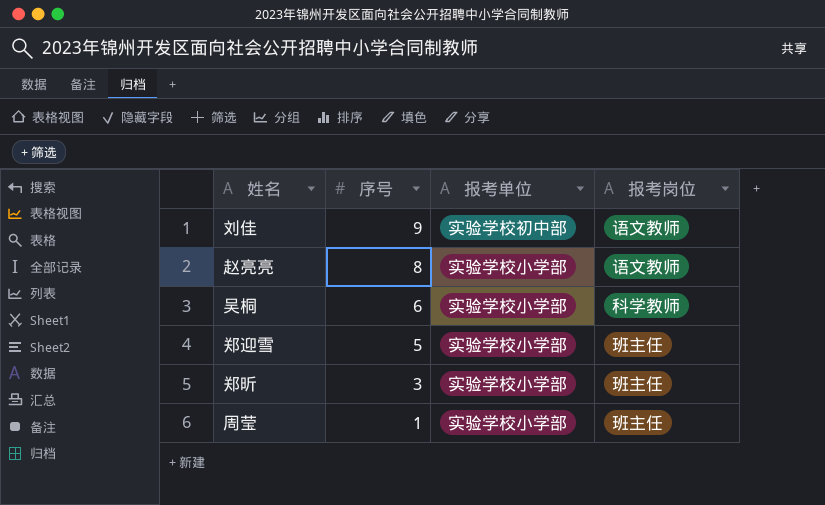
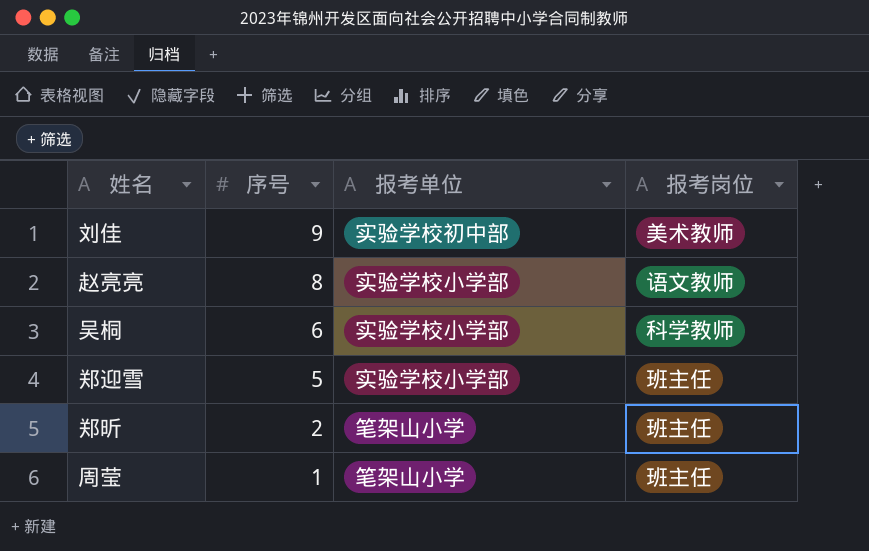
刘佳 | 报考岗位: 语文教师 -> 美术教师
郑昕 | 序号: 3 -> 2
郑昕 | 报考单位: 实验学校小学部 -> 笔架山小学
周莹 | 报考单位: 实验学校小学部 -> 笔架山小学

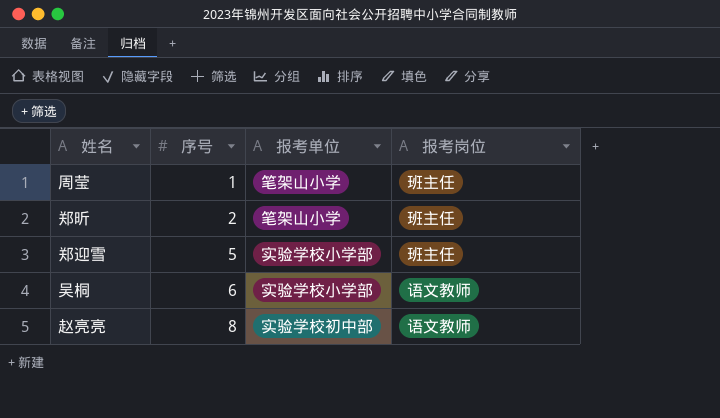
row order: 序号 descending -> 序号 ascending
row 刘佳: 9 | 实验学校初中部 | 美术教师 -> none
吴桐 | 报考岗位: 科学教师 -> 语文教师
赵亮亮 | 报考单位: 实验学校小学部 -> 实验学校初中部

